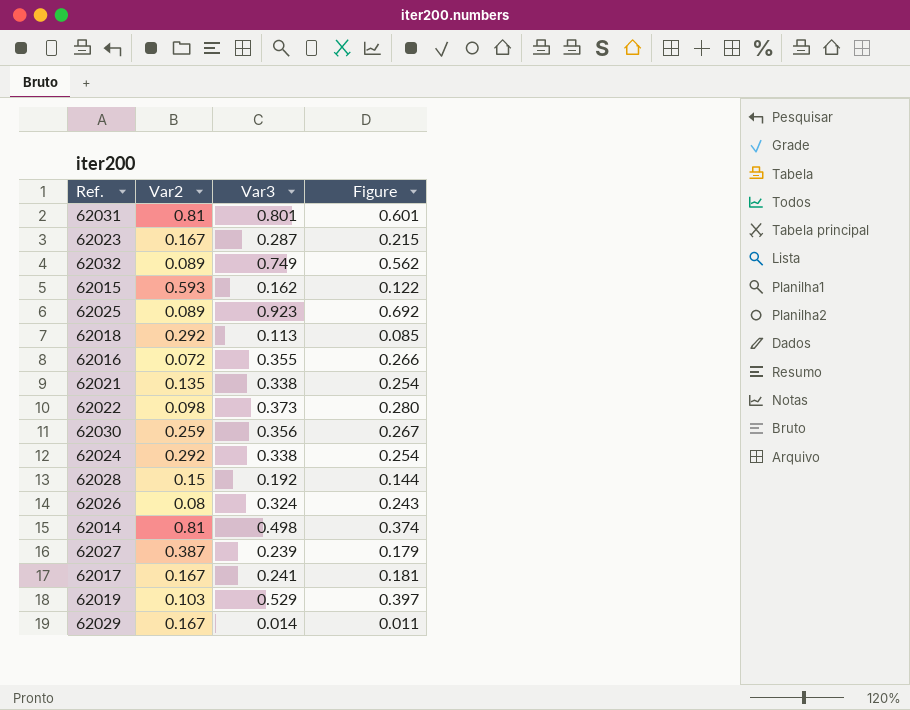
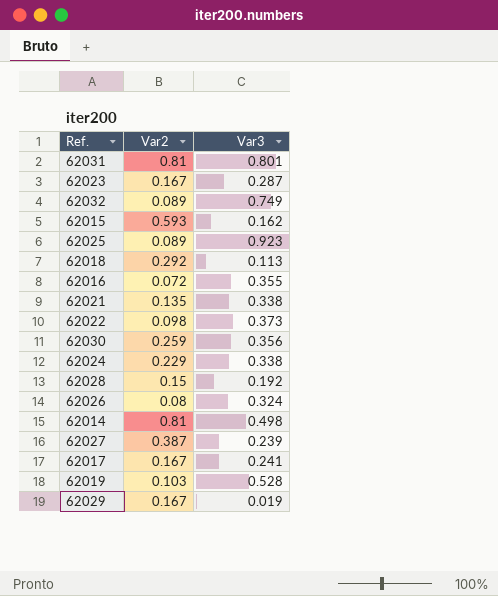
column Figure | formula: [Var3] * 0.75 -> none
62024 | Var2: 0.292 -> 0.229
62019 | Var3: 0.529 -> 0.528
62029 | Var3: 0.014 -> 0.019

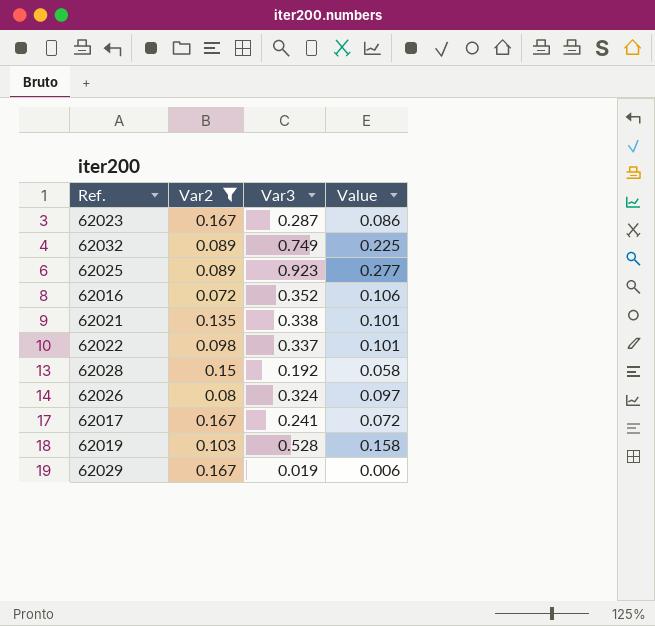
filter: none -> Var2 <= 0.167
column Value | formula: none -> [Var3] * 0.3
62016 | Var3: 0.355 -> 0.352
62022 | Var3: 0.373 -> 0.337

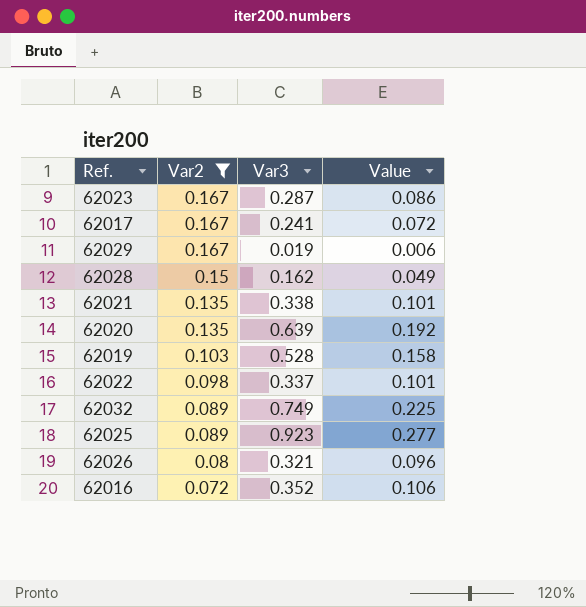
row order: none -> Var2 descending
62028 | Var3: 0.192 -> 0.162
62028 | Value: 0.058 -> 0.049
row 62020: none -> 0.135 | 0.639 | 0.192
62026 | Var3: 0.324 -> 0.321
62026 | Value: 0.097 -> 0.096

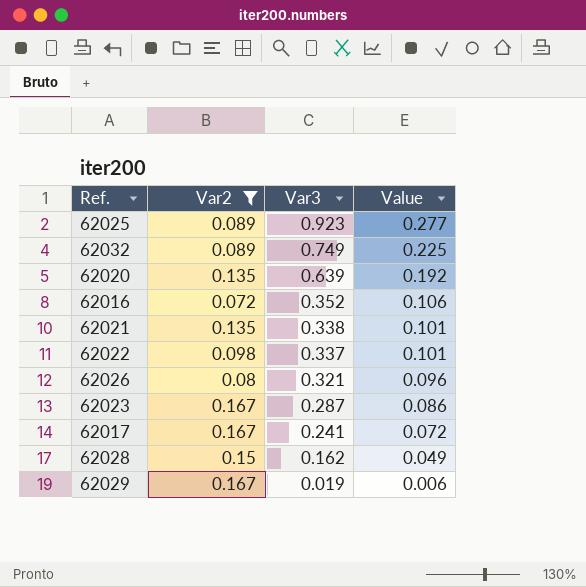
row order: Var2 descending -> Var3 descending
row 62019: 0.103 | 0.528 | 0.158 -> none

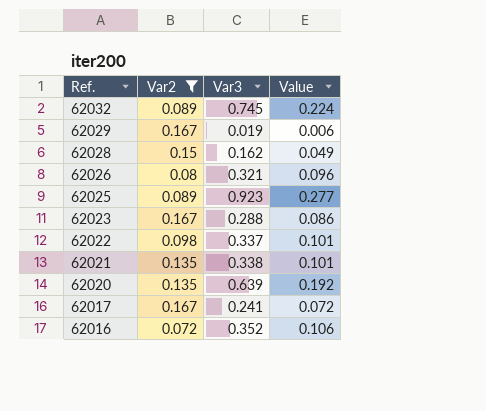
row order: Var3 descending -> Ref. descending
62032 | Var3: 0.749 -> 0.745
62032 | Value: 0.225 -> 0.224
62023 | Var3: 0.287 -> 0.288

